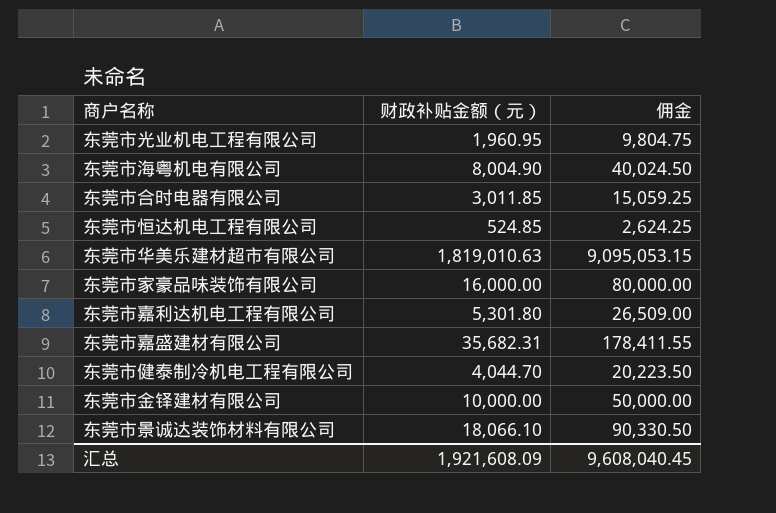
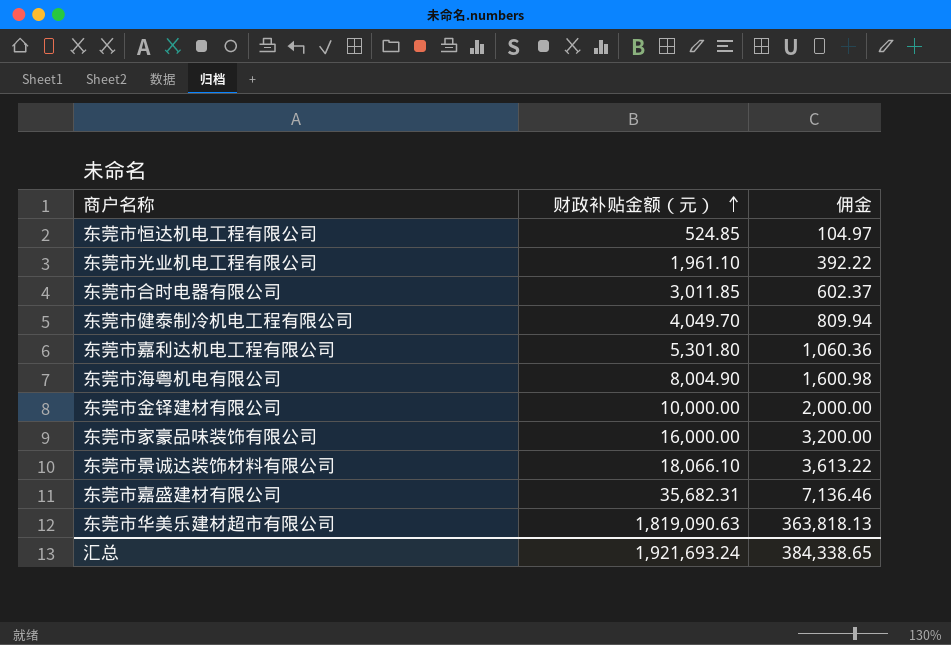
row order: none -> 财政补贴金额（元） ascending
column 佣金 | formula: [财政补贴金额（元）] * 5 -> [财政补贴金额（元）] * 0.2
东莞市光业机电工程有限公司 | 财政补贴金额（元）: 1,960.95 -> 1,961.10
东莞市健泰制冷机电工程有限公司 | 财政补贴金额（元）: 4,044.70 -> 4,049.70
东莞市华美乐建材超市有限公司 | 财政补贴金额（元）: 1,819,010.63 -> 1,819,090.63
汇总 | 财政补贴金额（元）: 1,921,608.09 -> 1,921,693.24
汇总 | 佣金: 9,608,040.45 -> 384,338.65

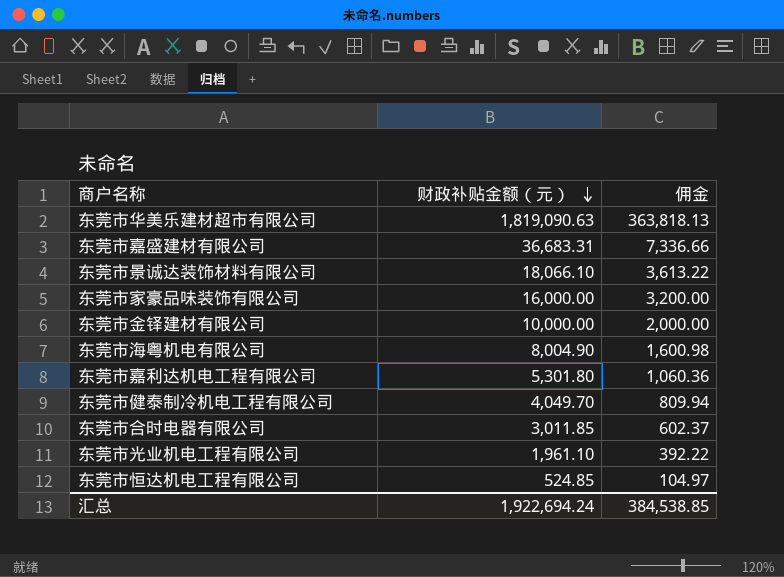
row order: 财政补贴金额（元） ascending -> 财政补贴金额（元） descending
东莞市嘉盛建材有限公司 | 财政补贴金额（元）: 35,682.31 -> 36,683.31
东莞市嘉盛建材有限公司 | 佣金: 7,136.46 -> 7,336.66
汇总 | 财政补贴金额（元）: 1,921,693.24 -> 1,922,694.24
汇总 | 佣金: 384,338.65 -> 384,538.85

